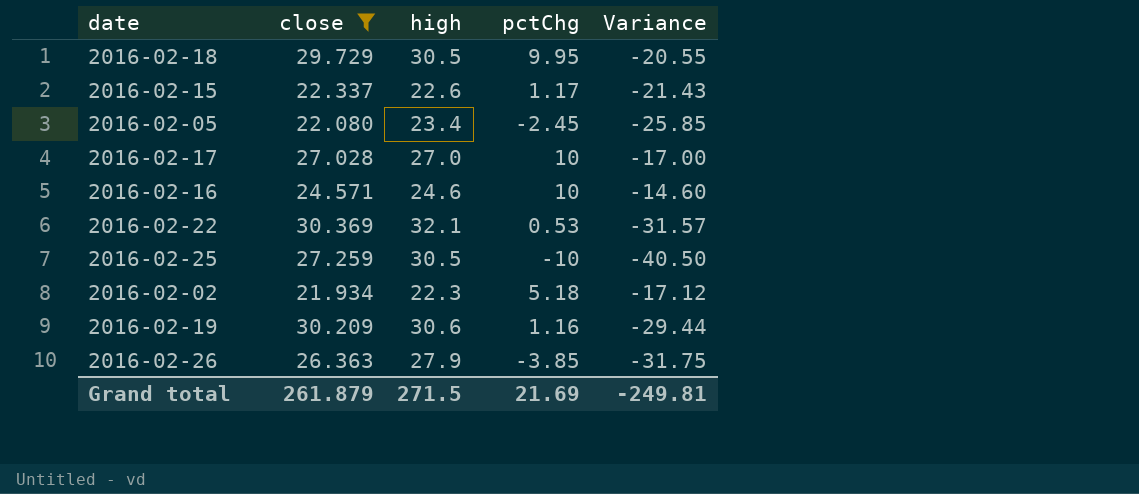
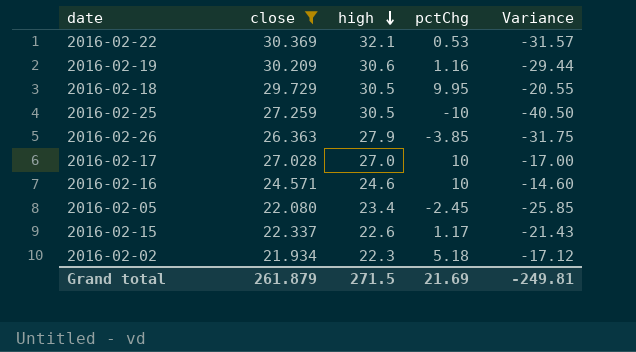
row order: none -> high descending

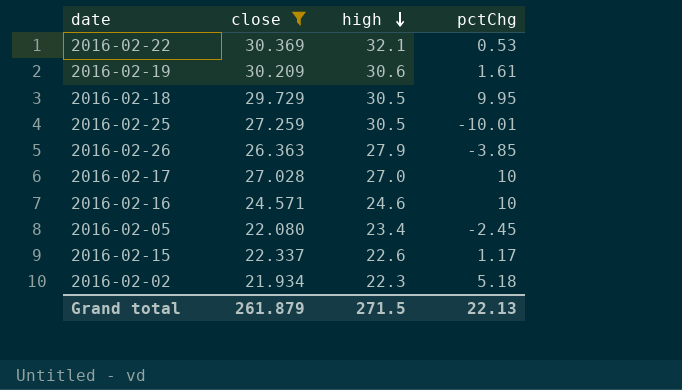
column Variance | formula: [pctChg] - [high] -> none
2016-02-19 | pctChg: 1.16 -> 1.61
2016-02-25 | pctChg: -10 -> -10.01
Grand total | pctChg: 21.69 -> 22.13

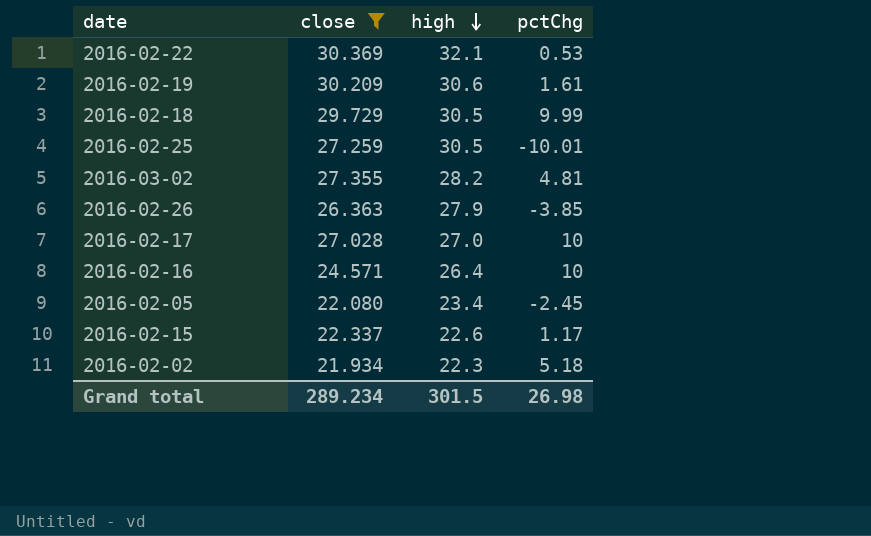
2016-02-18 | pctChg: 9.95 -> 9.99
row 2016-03-02: none -> 27.355 | 28.2 | 4.81
2016-02-16 | high: 24.6 -> 26.4
Grand total | close: 261.879 -> 289.234
Grand total | high: 271.5 -> 301.5
Grand total | pctChg: 22.13 -> 26.98

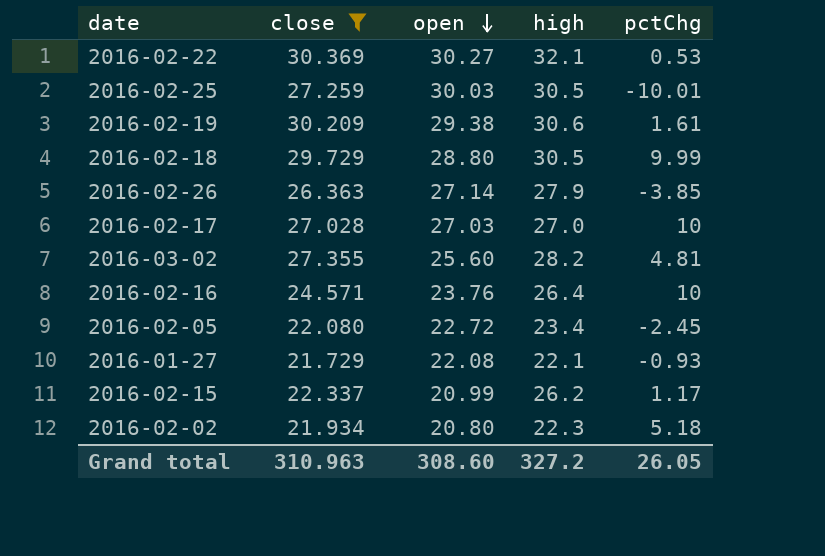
row order: high descending -> open descending
column open | position: none -> 3
row 2016-01-27: none -> 21.729 | 22.08 | 22.1 | -0.93
2016-02-15 | high: 22.6 -> 26.2
Grand total | close: 289.234 -> 310.963
Grand total | high: 301.5 -> 327.2
Grand total | pctChg: 26.98 -> 26.05

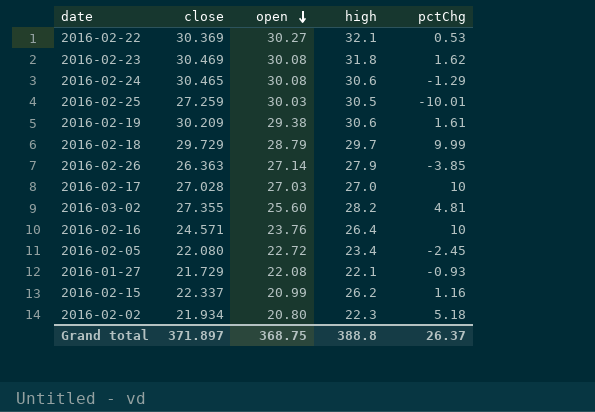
filter: close <= 30.369 -> none
2016-02-18 | open: 28.80 -> 28.79
2016-02-18 | high: 30.5 -> 29.7
2016-02-15 | pctChg: 1.17 -> 1.16
Grand total | close: 310.963 -> 371.897
Grand total | open: 308.60 -> 368.75
Grand total | high: 327.2 -> 388.8
Grand total | pctChg: 26.05 -> 26.37

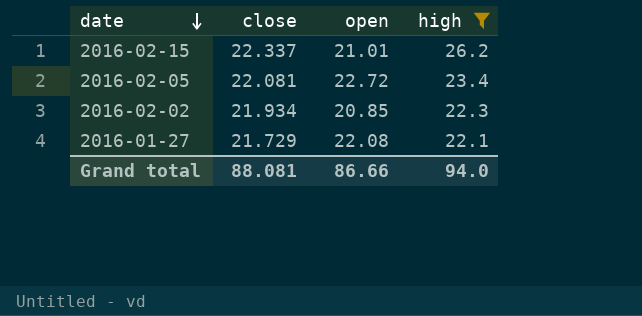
filter: none -> high <= 26.2
row order: open descending -> date descending
column pctChg | position: 5 -> none
2016-02-15 | open: 20.99 -> 21.01
2016-02-05 | close: 22.080 -> 22.081
2016-02-02 | open: 20.80 -> 20.85
Grand total | close: 371.897 -> 88.081
Grand total | open: 368.75 -> 86.66
Grand total | high: 388.8 -> 94.0

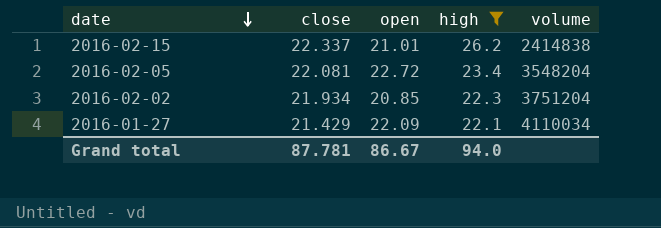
column volume | position: none -> 5
2016-01-27 | close: 21.729 -> 21.429
2016-01-27 | open: 22.08 -> 22.09
Grand total | close: 88.081 -> 87.781
Grand total | open: 86.66 -> 86.67

